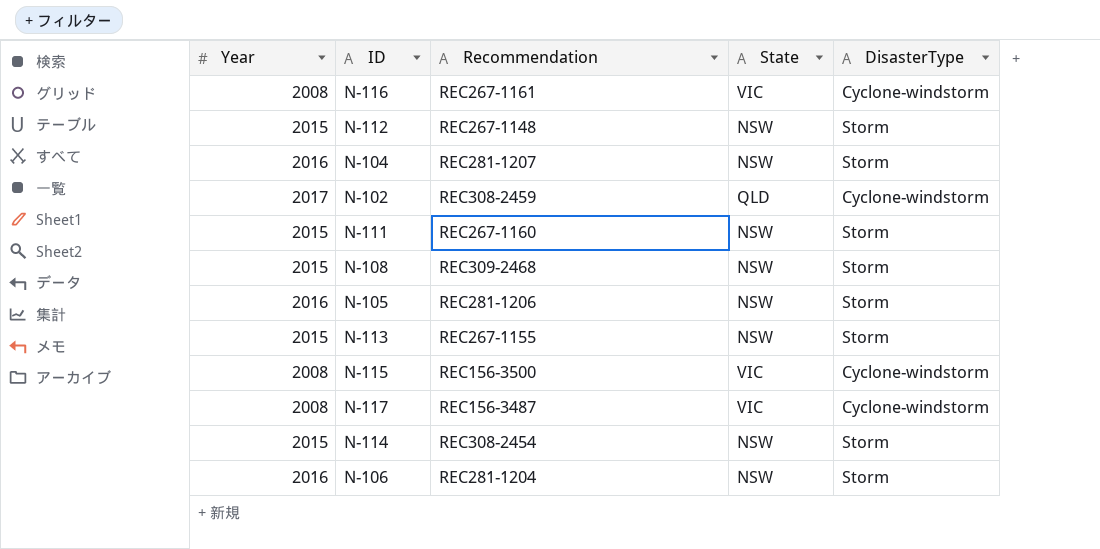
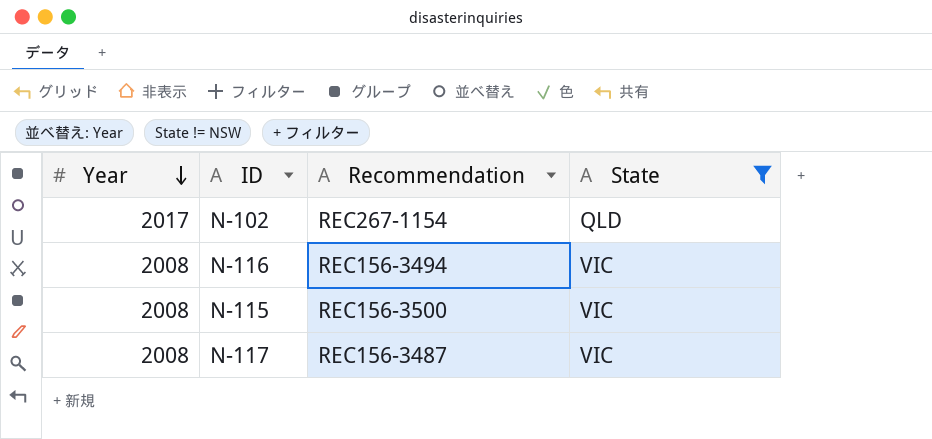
filter: none -> State != NSW
row order: none -> Year descending
column DisasterType | position: 5 -> none
N-102 | Recommendation: REC308-2459 -> REC267-1154
N-116 | Recommendation: REC267-1161 -> REC156-3494

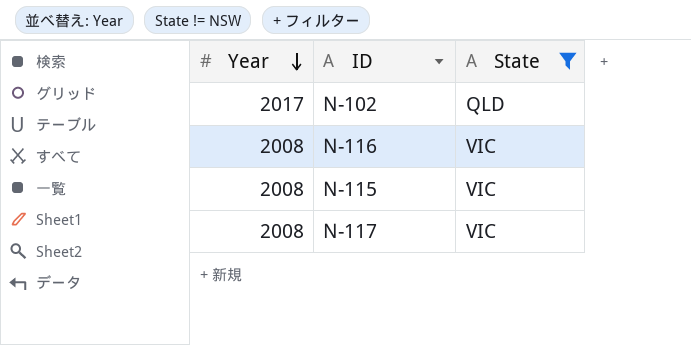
column Recommendation | position: 3 -> none

